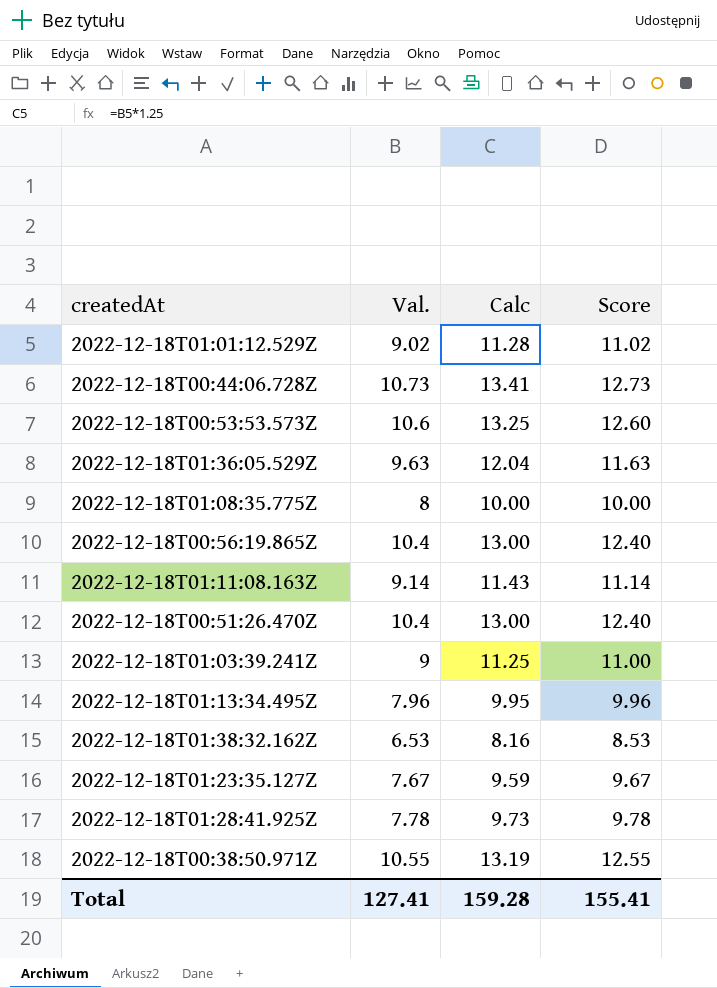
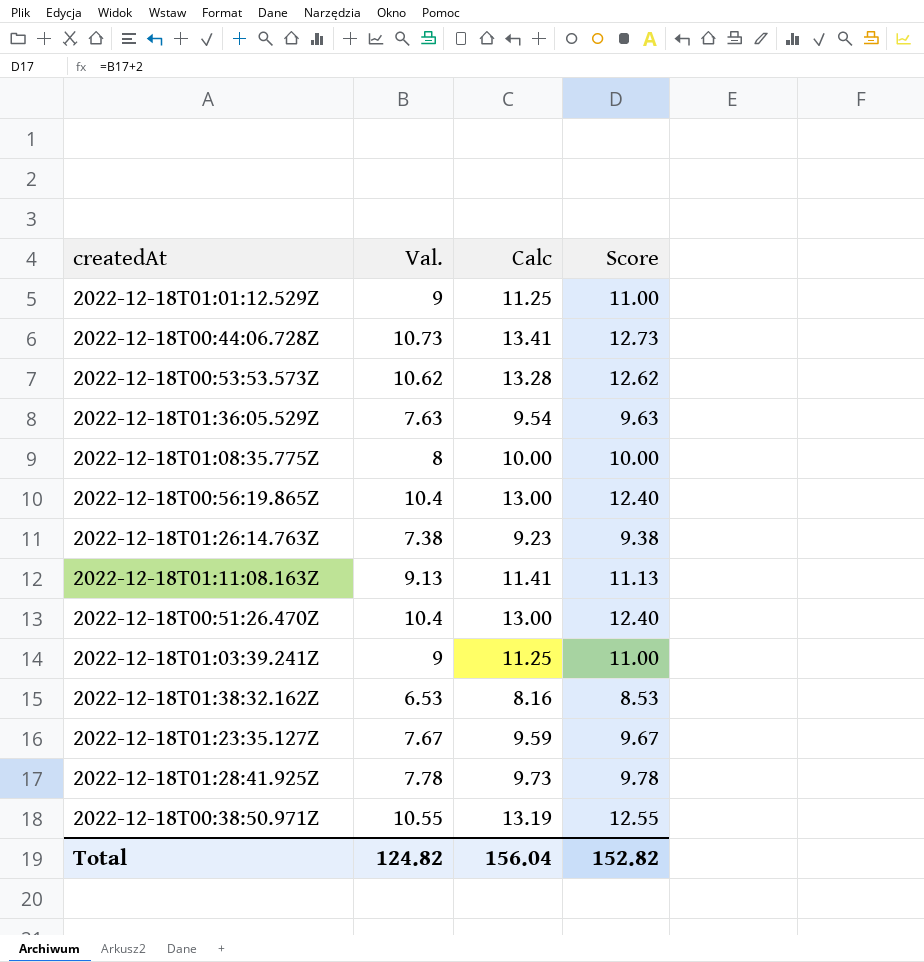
row 2022-12-18T01:13:34.495Z: 7.96 | 9.95 | 9.96 -> none
2022-12-18T01:01:12.529Z | Val.: 9.02 -> 9
2022-12-18T01:01:12.529Z | Calc: 11.28 -> 11.25
2022-12-18T01:01:12.529Z | Score: 11.02 -> 11.00
2022-12-18T00:53:53.573Z | Val.: 10.6 -> 10.62
2022-12-18T00:53:53.573Z | Calc: 13.25 -> 13.28
2022-12-18T00:53:53.573Z | Score: 12.60 -> 12.62
2022-12-18T01:36:05.529Z | Val.: 9.63 -> 7.63
2022-12-18T01:36:05.529Z | Calc: 12.04 -> 9.54
2022-12-18T01:36:05.529Z | Score: 11.63 -> 9.63
row 2022-12-18T01:26:14.763Z: none -> 7.38 | 9.23 | 9.38
2022-12-18T01:11:08.163Z | Val.: 9.14 -> 9.13
2022-12-18T01:11:08.163Z | Calc: 11.43 -> 11.41
2022-12-18T01:11:08.163Z | Score: 11.14 -> 11.13
Total | Val.: 127.41 -> 124.82
Total | Calc: 159.28 -> 156.04
Total | Score: 155.41 -> 152.82

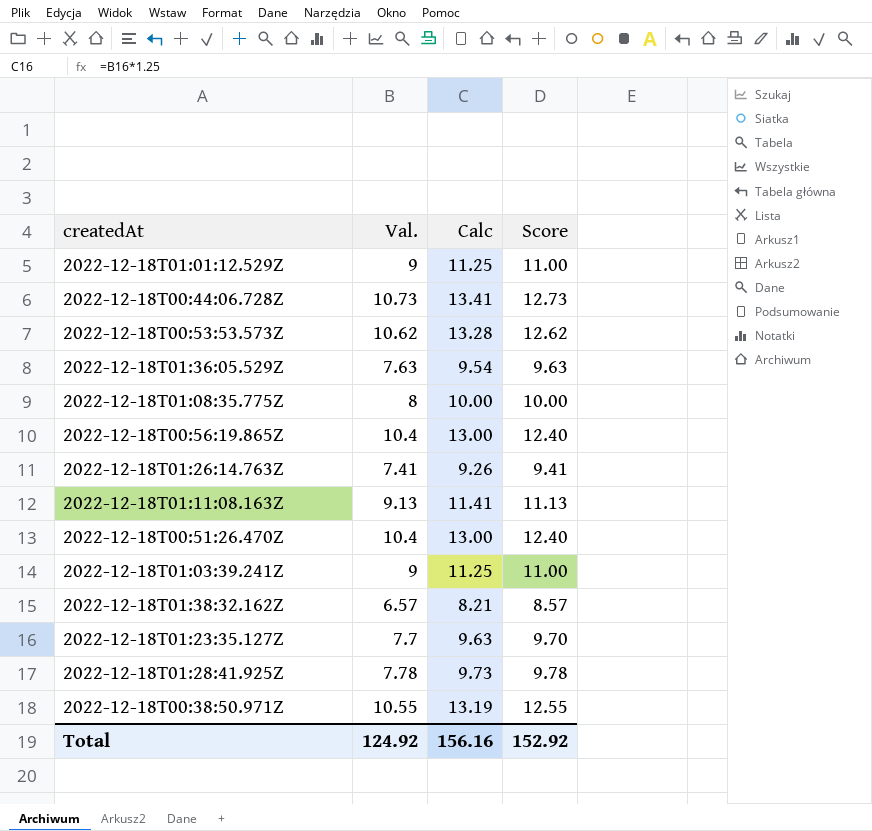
2022-12-18T01:26:14.763Z | Val.: 7.38 -> 7.41
2022-12-18T01:26:14.763Z | Calc: 9.23 -> 9.26
2022-12-18T01:26:14.763Z | Score: 9.38 -> 9.41
2022-12-18T01:38:32.162Z | Val.: 6.53 -> 6.57
2022-12-18T01:38:32.162Z | Calc: 8.16 -> 8.21
2022-12-18T01:38:32.162Z | Score: 8.53 -> 8.57
2022-12-18T01:23:35.127Z | Val.: 7.67 -> 7.7
2022-12-18T01:23:35.127Z | Calc: 9.59 -> 9.63
2022-12-18T01:23:35.127Z | Score: 9.67 -> 9.70
Total | Val.: 124.82 -> 124.92
Total | Calc: 156.04 -> 156.16
Total | Score: 152.82 -> 152.92

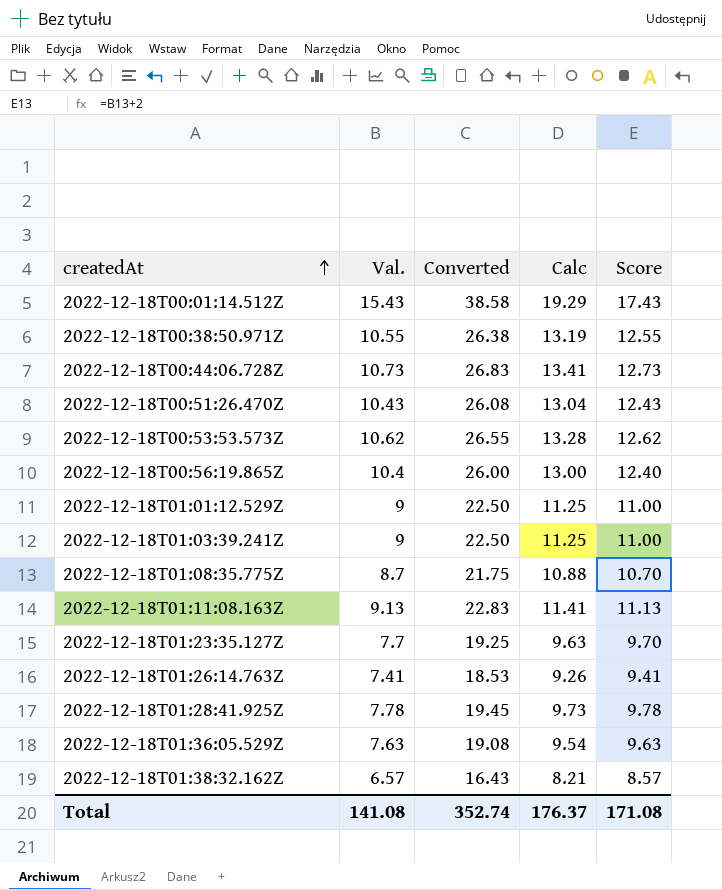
row order: none -> createdAt ascending
column Converted | formula: none -> [Val.] * 2.5
row 2022-12-18T00:01:14.512Z: none -> 15.43 | 38.58 | 19.29 | 17.43
2022-12-18T00:51:26.470Z | Val.: 10.4 -> 10.43
2022-12-18T00:51:26.470Z | Calc: 13.00 -> 13.04
2022-12-18T00:51:26.470Z | Score: 12.40 -> 12.43
2022-12-18T01:08:35.775Z | Val.: 8 -> 8.7
2022-12-18T01:08:35.775Z | Calc: 10.00 -> 10.88
2022-12-18T01:08:35.775Z | Score: 10.00 -> 10.70
Total | Val.: 124.92 -> 141.08
Total | Calc: 156.16 -> 176.37
Total | Score: 152.92 -> 171.08

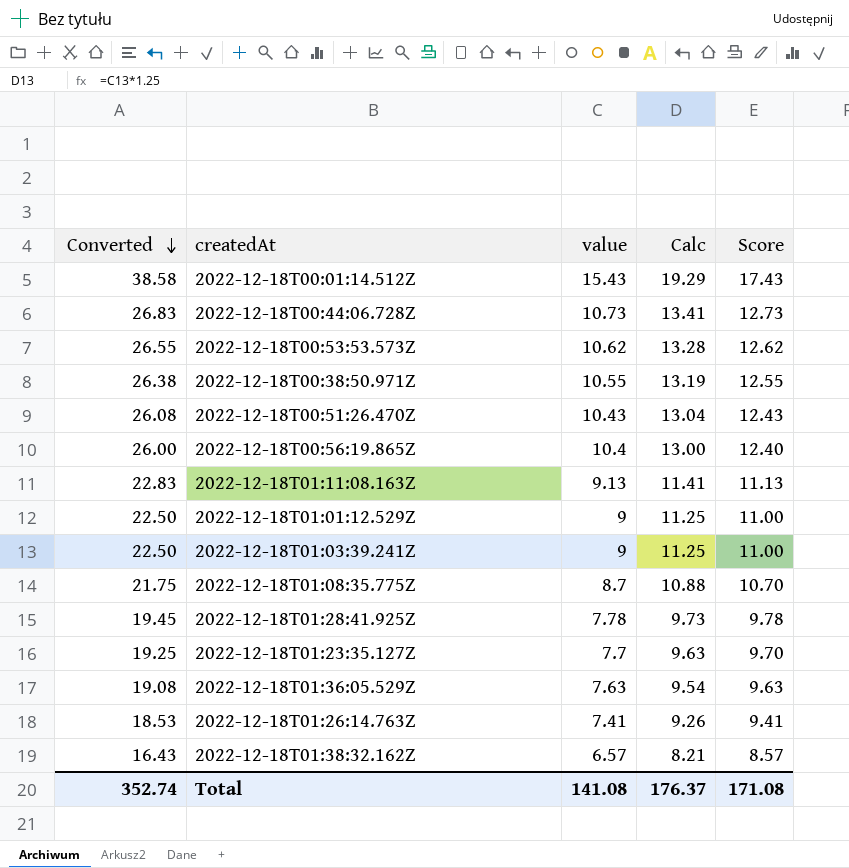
row order: createdAt ascending -> Converted descending
column Converted | position: 3 -> 1
column name: Val. -> value

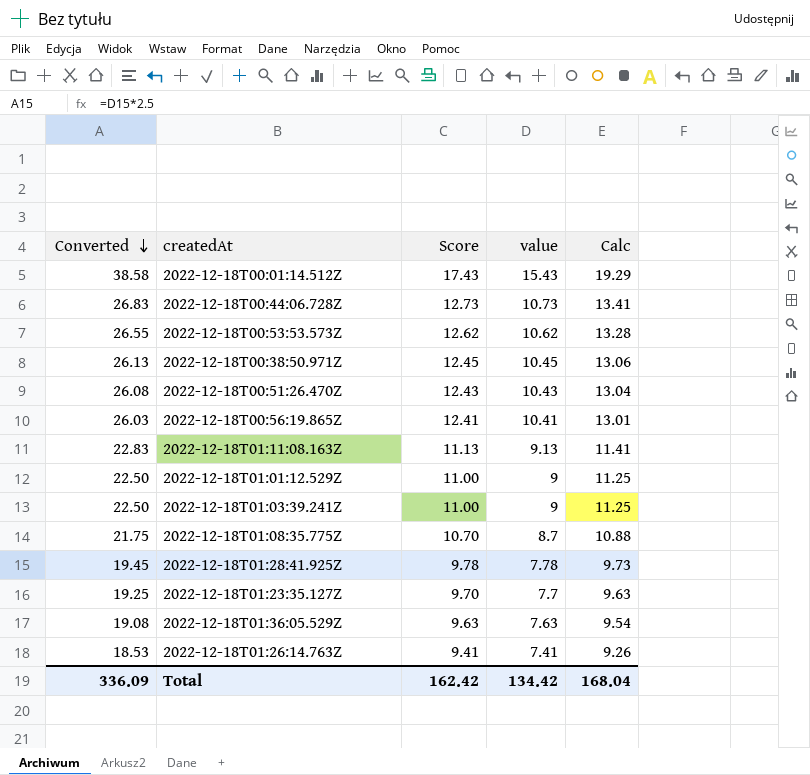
column Score | position: 5 -> 3
row 2022-12-18T01:38:32.162Z: 16.43 | 6.57 | 8.21 | 8.57 -> none
2022-12-18T00:38:50.971Z | Converted: 26.38 -> 26.13
2022-12-18T00:38:50.971Z | Score: 12.55 -> 12.45
2022-12-18T00:38:50.971Z | value: 10.55 -> 10.45
2022-12-18T00:38:50.971Z | Calc: 13.19 -> 13.06
2022-12-18T00:56:19.865Z | Converted: 26.00 -> 26.03
2022-12-18T00:56:19.865Z | Score: 12.40 -> 12.41
2022-12-18T00:56:19.865Z | value: 10.4 -> 10.41
2022-12-18T00:56:19.865Z | Calc: 13.00 -> 13.01
Total | Converted: 352.74 -> 336.09
Total | Score: 171.08 -> 162.42
Total | value: 141.08 -> 134.42
Total | Calc: 176.37 -> 168.04

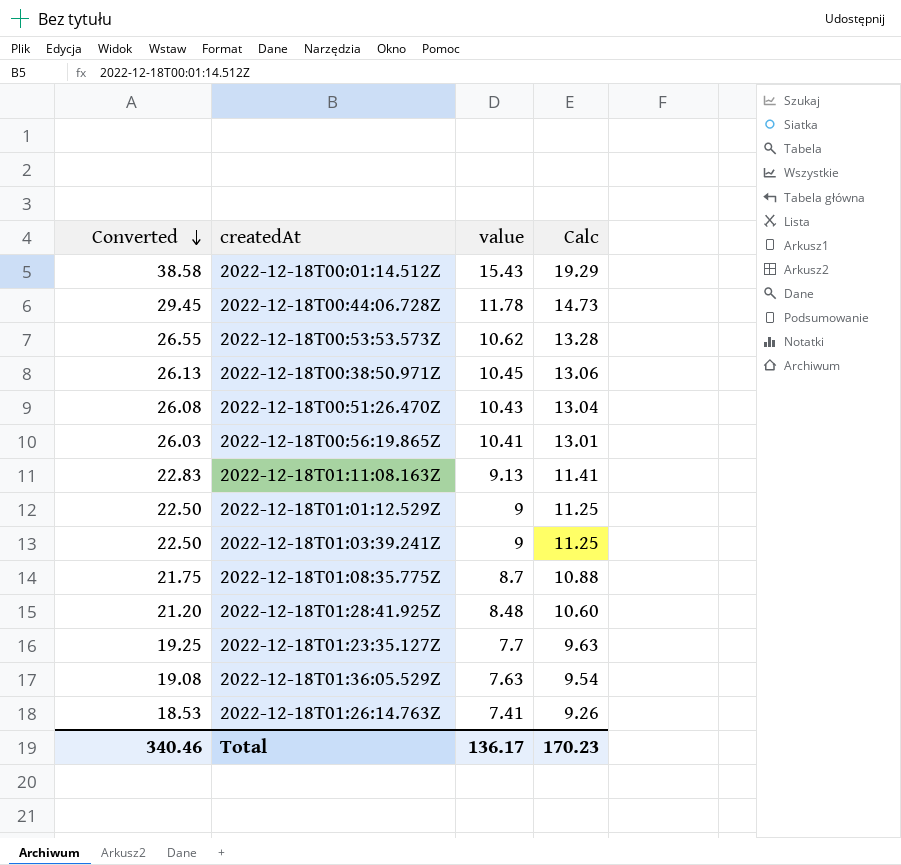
column Score | formula: [value] + 2 -> none
2022-12-18T00:44:06.728Z | Converted: 26.83 -> 29.45
2022-12-18T00:44:06.728Z | value: 10.73 -> 11.78
2022-12-18T00:44:06.728Z | Calc: 13.41 -> 14.73
2022-12-18T01:28:41.925Z | Converted: 19.45 -> 21.20
2022-12-18T01:28:41.925Z | value: 7.78 -> 8.48
2022-12-18T01:28:41.925Z | Calc: 9.73 -> 10.60
Total | Converted: 336.09 -> 340.46
Total | value: 134.42 -> 136.17
Total | Calc: 168.04 -> 170.23

